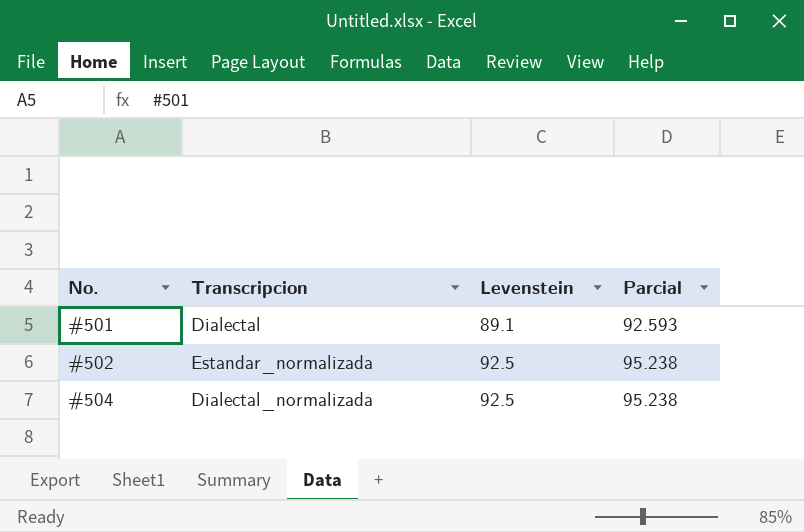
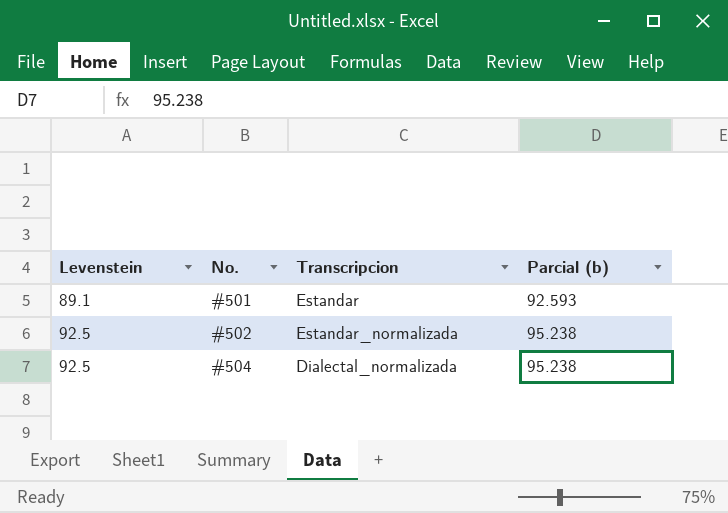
column Levenstein | position: 3 -> 1
column name: Parcial -> Parcial (b)
#501 | Transcripcion: Dialectal -> Estandar

